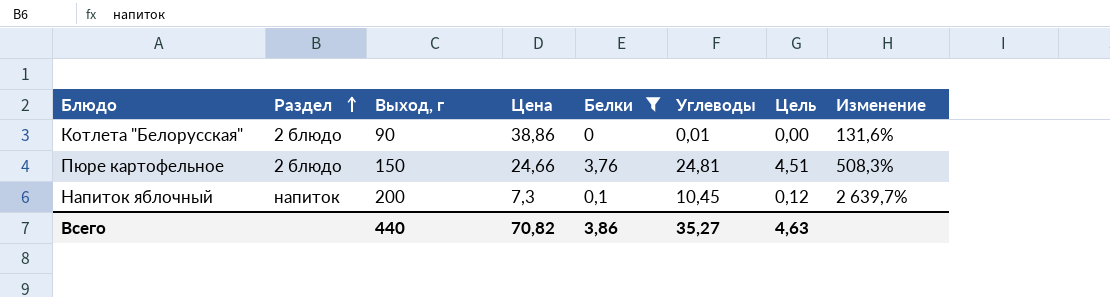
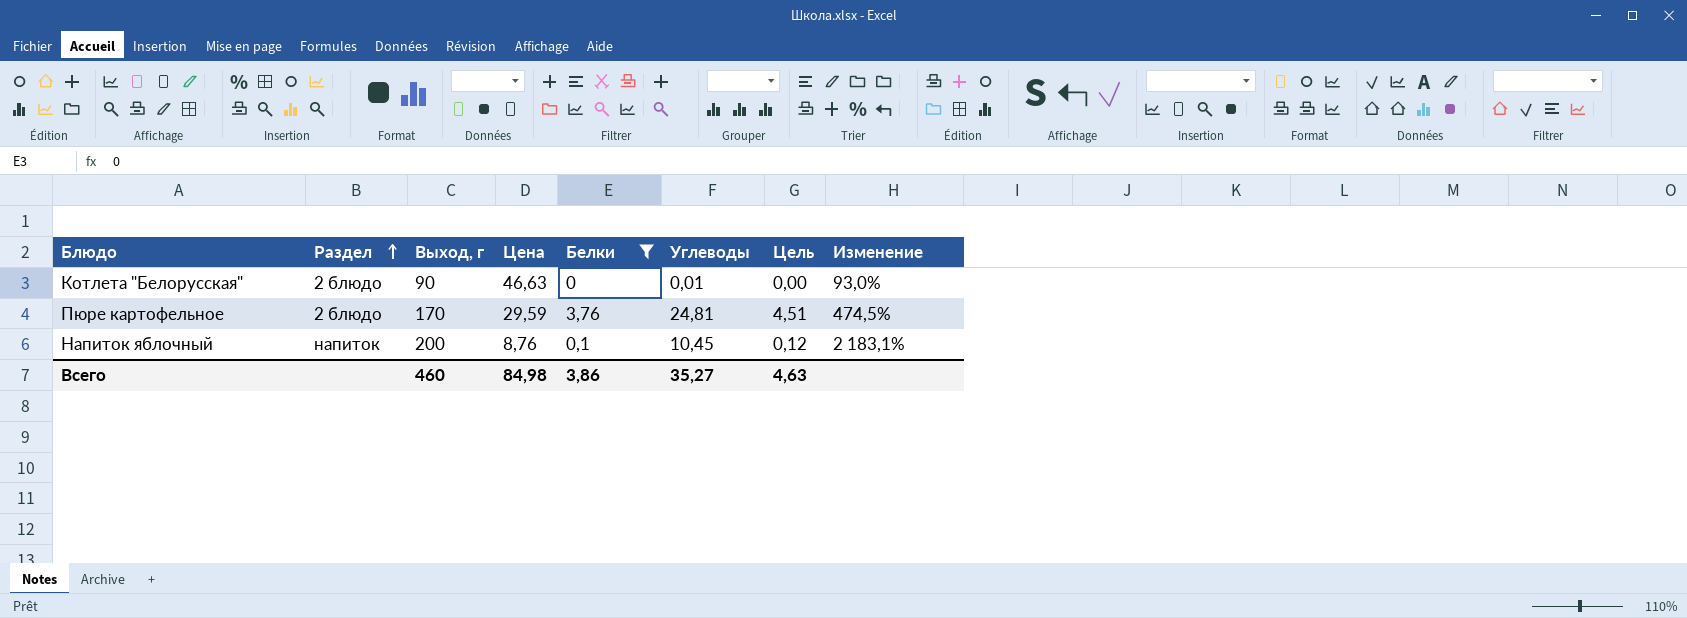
Котлета "Белорусская" | Цена: 38,86 -> 46,63
Котлета "Белорусская" | Изменение: 131,6% -> 93,0%
Пюре картофельное | Выход, г: 150 -> 170
Пюре картофельное | Цена: 24,66 -> 29,59
Пюре картофельное | Изменение: 508,3% -> 474,5%
Напиток яблочный | Цена: 7,3 -> 8,76
Напиток яблочный | Изменение: 2 639,7% -> 2 183,1%
Всего | Выход, г: 440 -> 460
Всего | Цена: 70,82 -> 84,98

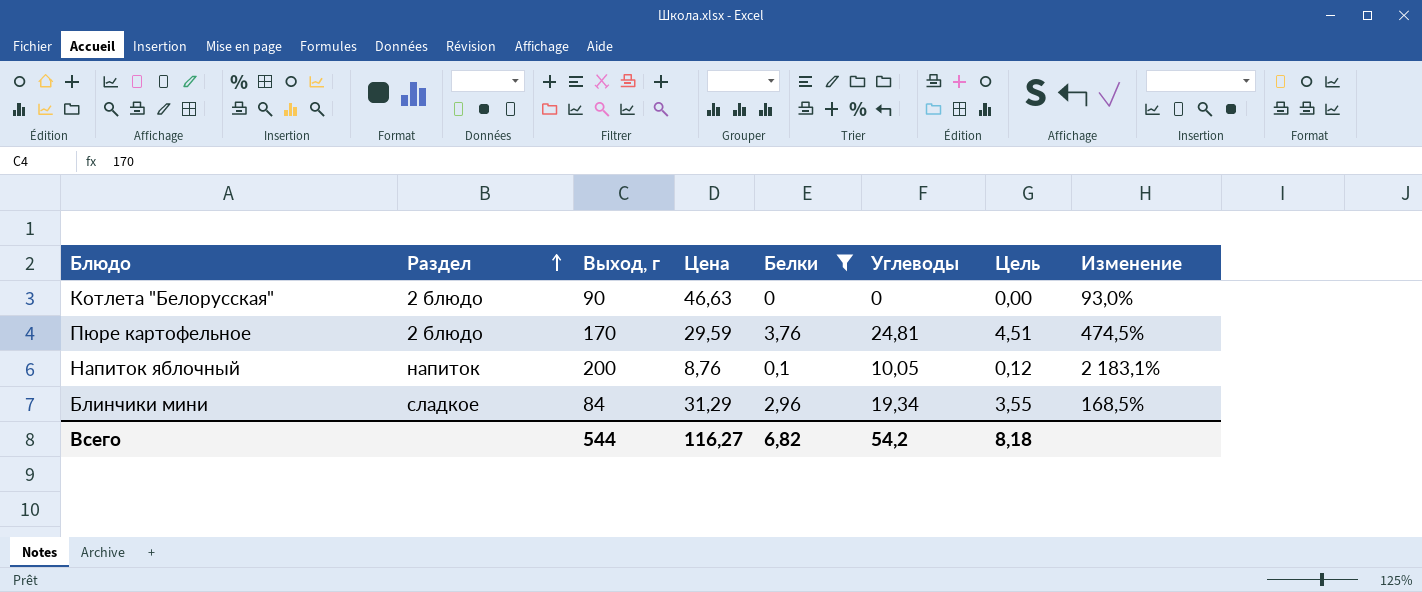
Котлета "Белорусская" | Углеводы: 0,01 -> 0
Напиток яблочный | Углеводы: 10,45 -> 10,05
row Блинчики мини: none -> сладкое | 84 | 31,29 | 2,96 | 19,34 | 3,55 | 168,5%
Всего | Выход, г: 460 -> 544
Всего | Цена: 84,98 -> 116,27
Всего | Белки: 3,86 -> 6,82
Всего | Углеводы: 35,27 -> 54,2
Всего | Цель: 4,63 -> 8,18

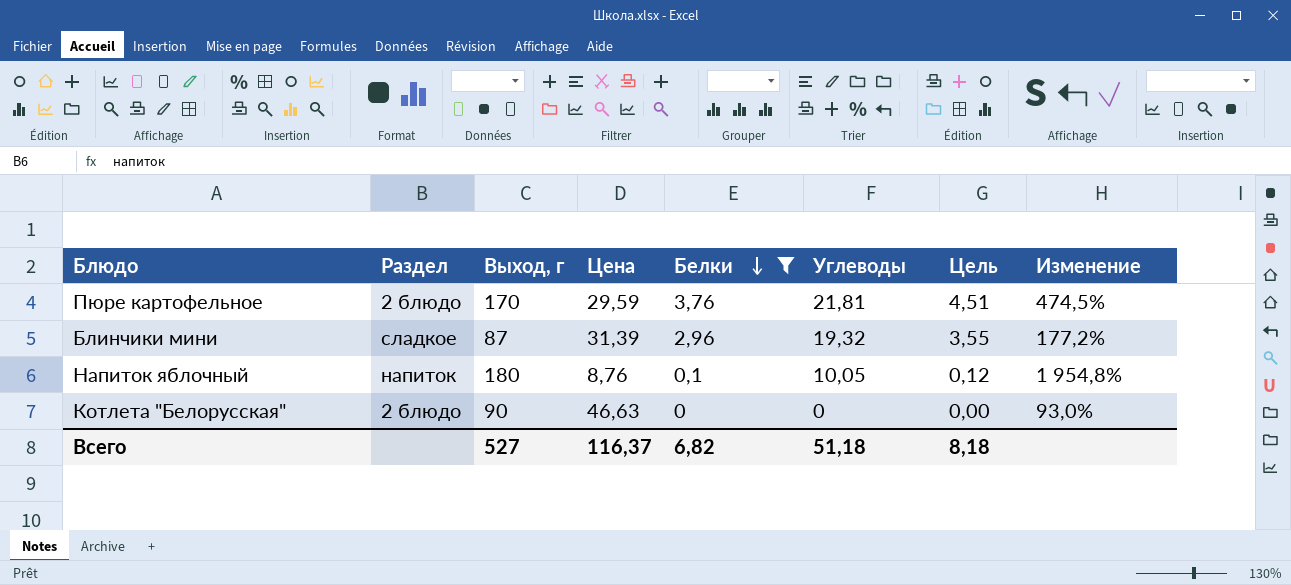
row order: Раздел ascending -> Белки descending
Пюре картофельное | Углеводы: 24,81 -> 21,81
Блинчики мини | Выход, г: 84 -> 87
Блинчики мини | Цена: 31,29 -> 31,39
Блинчики мини | Углеводы: 19,34 -> 19,32
Блинчики мини | Изменение: 168,5% -> 177,2%
Напиток яблочный | Выход, г: 200 -> 180
Напиток яблочный | Изменение: 2 183,1% -> 1 954,8%
Всего | Выход, г: 544 -> 527
Всего | Цена: 116,27 -> 116,37
Всего | Углеводы: 54,2 -> 51,18

